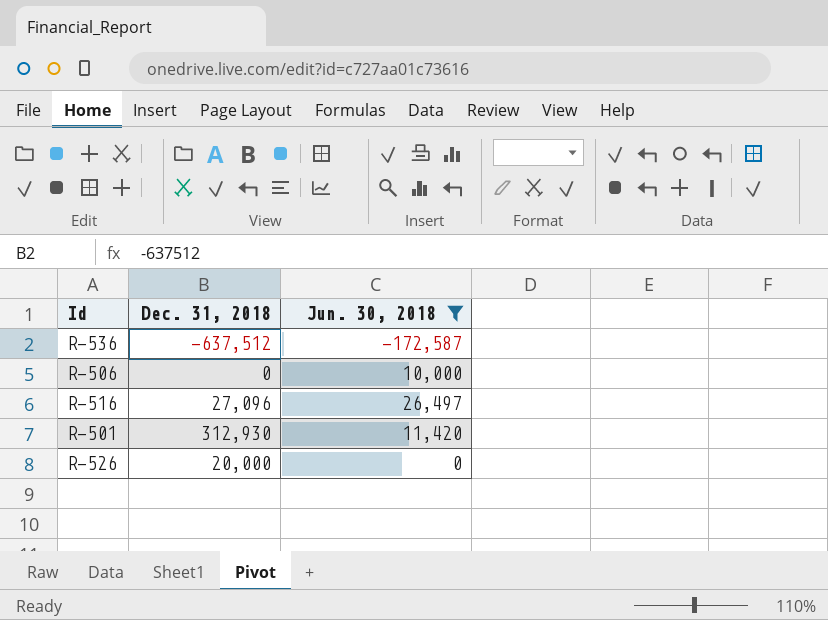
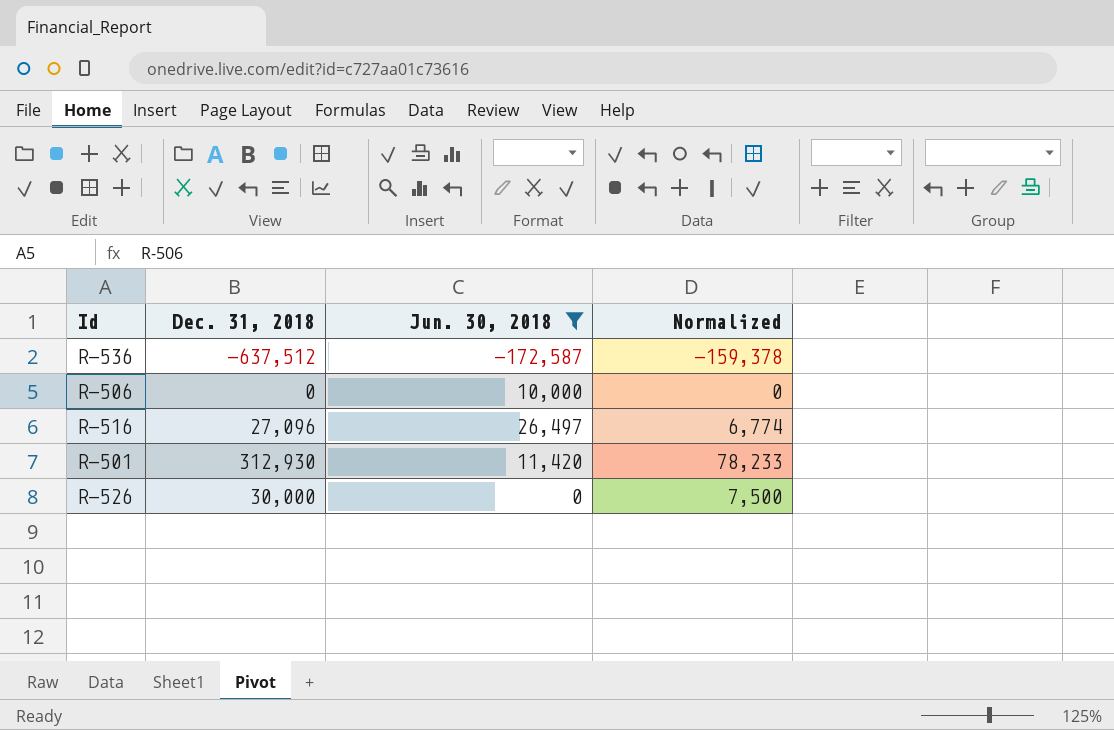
column Normalized | formula: none -> [Dec. 31, 2018] * 0.25
R-526 | Dec. 31, 2018: 20,000 -> 30,000

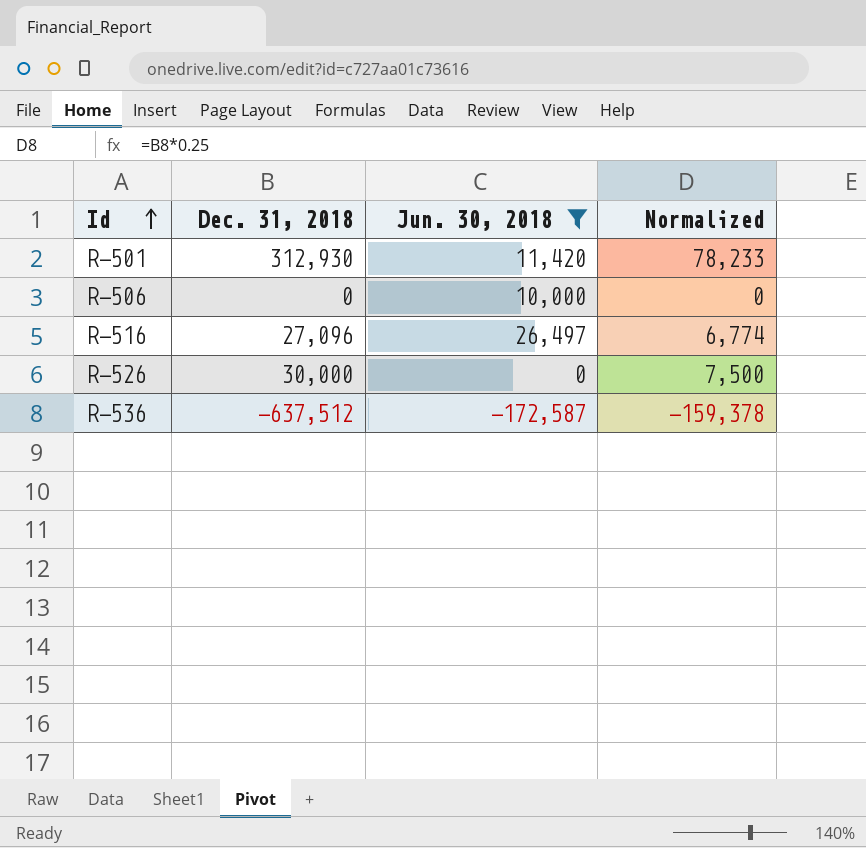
row order: none -> Id ascending

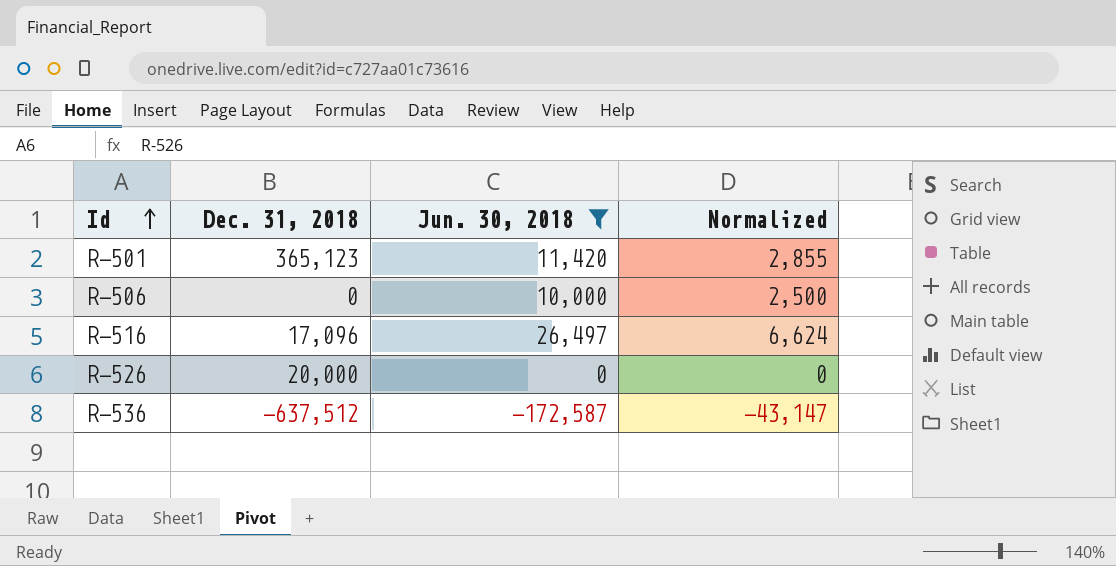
column Normalized | formula: [Dec. 31, 2018] * 0.25 -> [Jun. 30, 2018] * 0.25
R-501 | Dec. 31, 2018: 312,930 -> 365,123
R-516 | Dec. 31, 2018: 27,096 -> 17,096
R-526 | Dec. 31, 2018: 30,000 -> 20,000

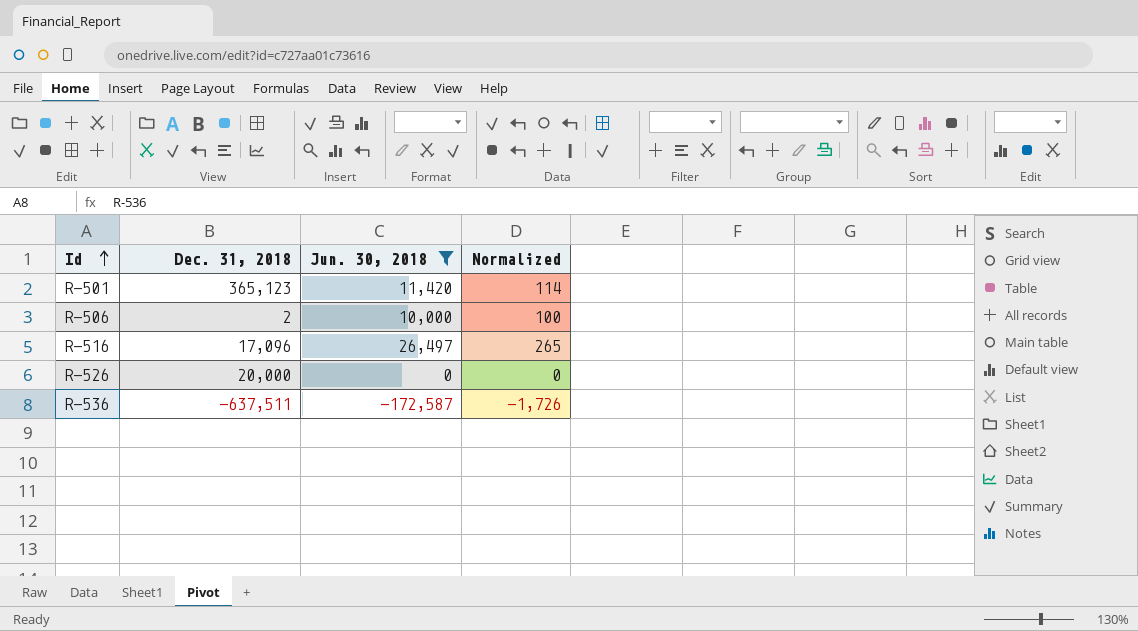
column Normalized | formula: [Jun. 30, 2018] * 0.25 -> [Jun. 30, 2018] * 0.01
R-506 | Dec. 31, 2018: 0 -> 2
R-536 | Dec. 31, 2018: -637,512 -> -637,511

